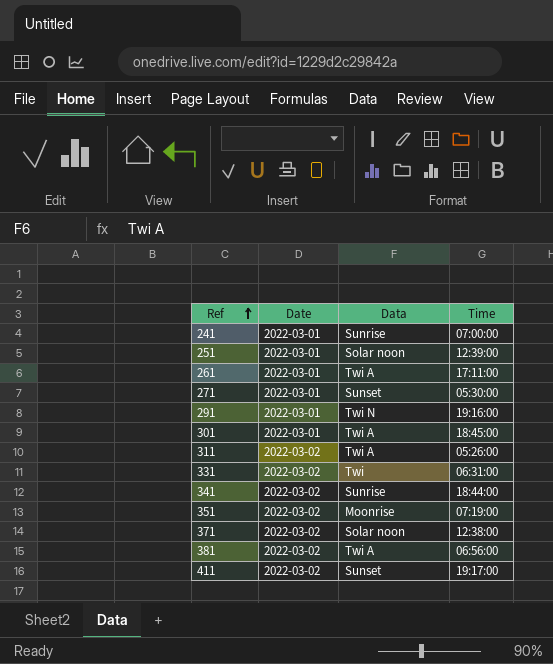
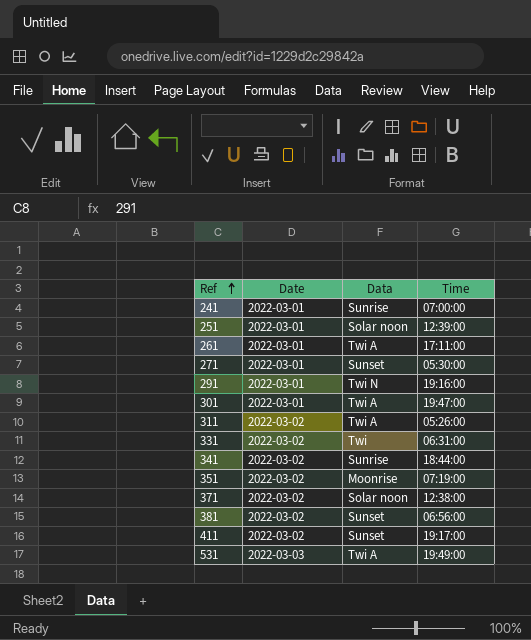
301 | Time: 18:45:00 -> 19:47:00
381 | Data: Twi A -> Sunset
row 531: none -> 2022-03-03 | Twi A | 19:49:00

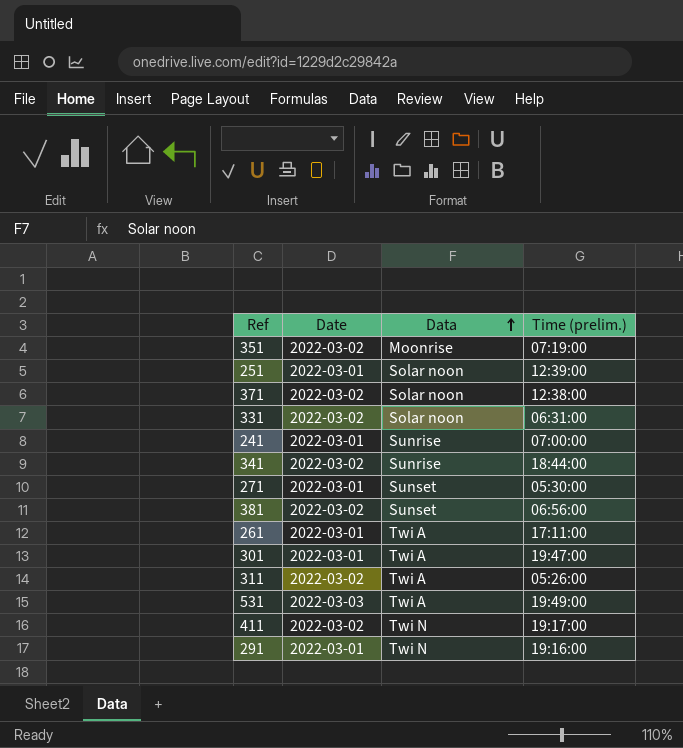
row order: Ref ascending -> Data ascending
column name: Time -> Time (prelim.)
331 | Data: Twi -> Solar noon
411 | Data: Sunset -> Twi N

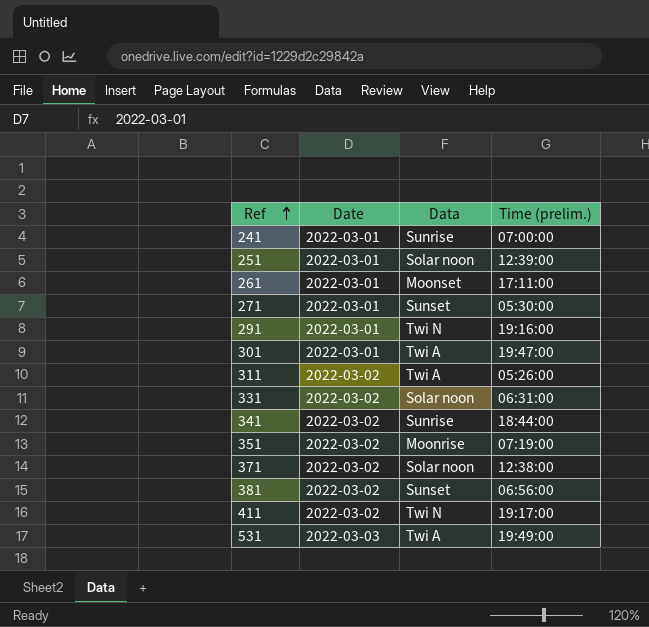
row order: Data ascending -> Ref ascending
261 | Data: Twi A -> Moonset

